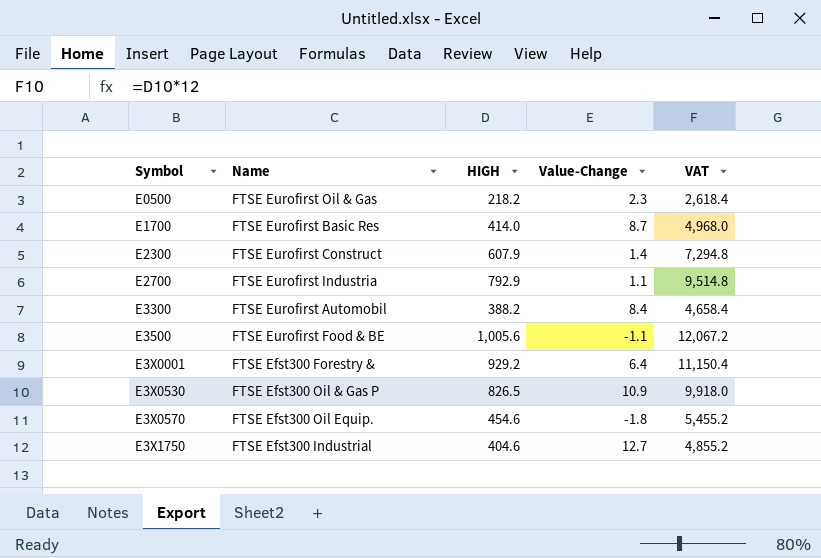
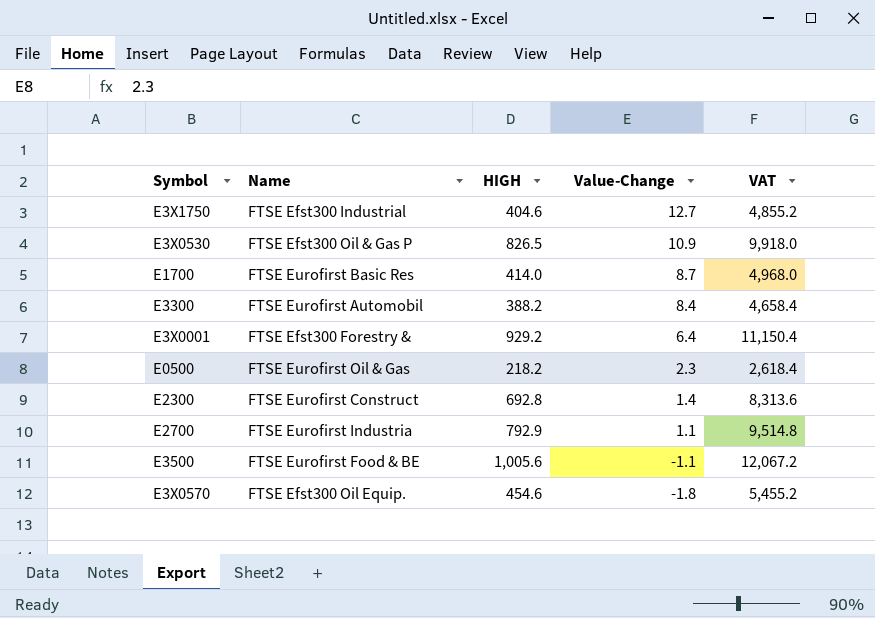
row order: none -> Value-Change descending
E2300 | HIGH: 607.9 -> 692.8
E2300 | VAT: 7,294.8 -> 8,313.6

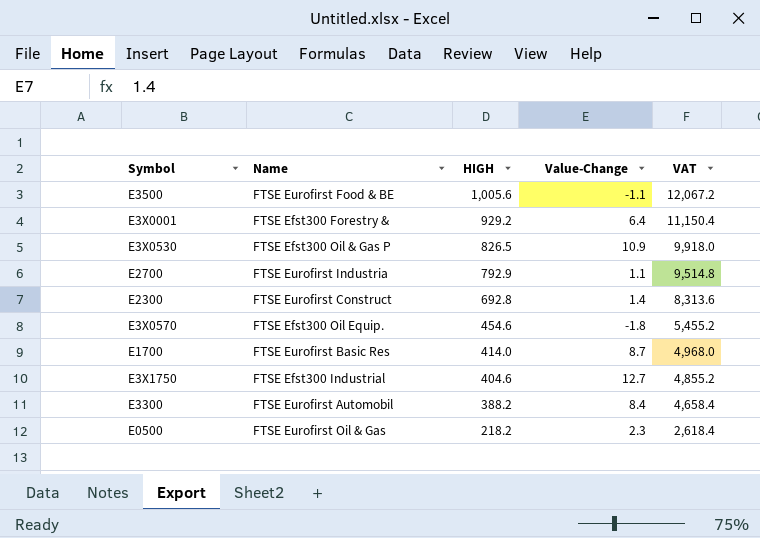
row order: Value-Change descending -> HIGH descending

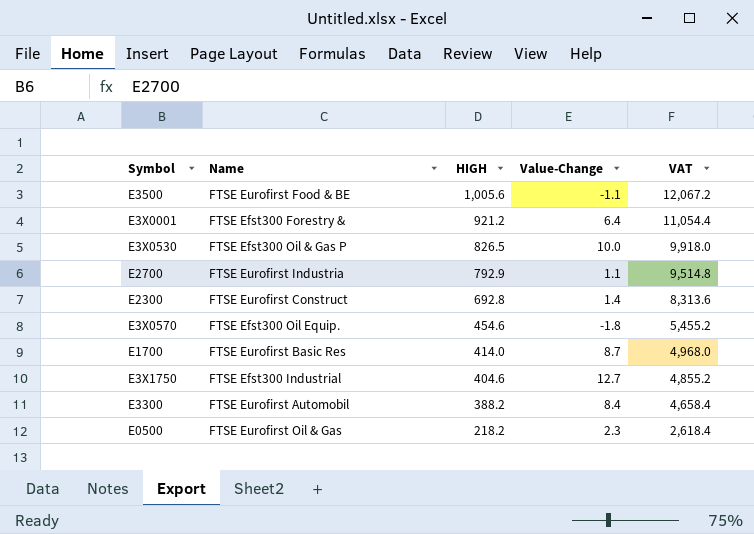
E3X0001 | HIGH: 929.2 -> 921.2
E3X0001 | VAT: 11,150.4 -> 11,054.4
E3X0530 | Value-Change: 10.9 -> 10.0

